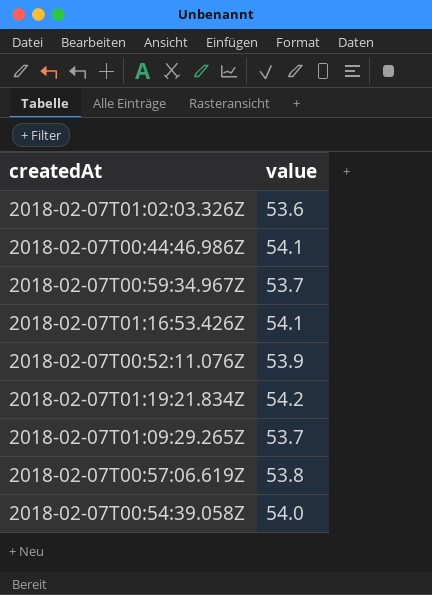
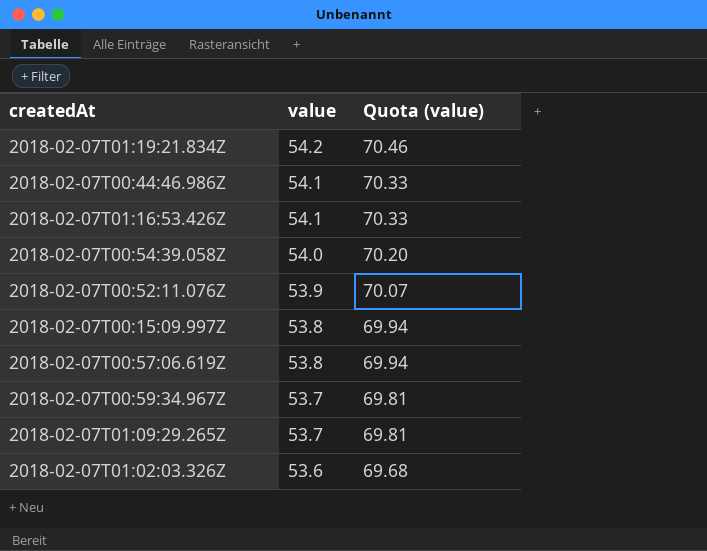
row order: none -> value descending
column Quota (value) | formula: none -> [value] * 1.3
row 2018-02-07T00:15:09.997Z: none -> 53.8 | 69.94

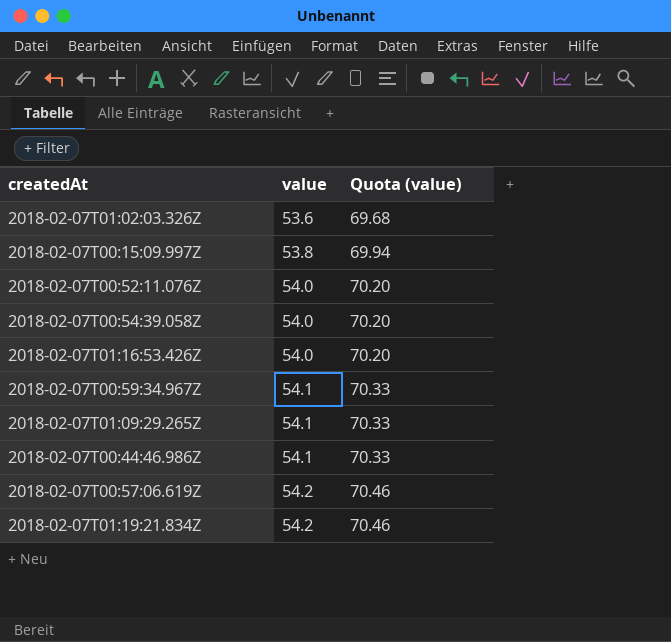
row order: value descending -> value ascending
2018-02-07T00:52:11.076Z | value: 53.9 -> 54.0
2018-02-07T00:52:11.076Z | Quota (value): 70.07 -> 70.20
2018-02-07T01:16:53.426Z | value: 54.1 -> 54.0
2018-02-07T01:16:53.426Z | Quota (value): 70.33 -> 70.20
2018-02-07T00:59:34.967Z | value: 53.7 -> 54.1
2018-02-07T00:59:34.967Z | Quota (value): 69.81 -> 70.33
2018-02-07T01:09:29.265Z | value: 53.7 -> 54.1
2018-02-07T01:09:29.265Z | Quota (value): 69.81 -> 70.33
2018-02-07T00:57:06.619Z | value: 53.8 -> 54.2
2018-02-07T00:57:06.619Z | Quota (value): 69.94 -> 70.46

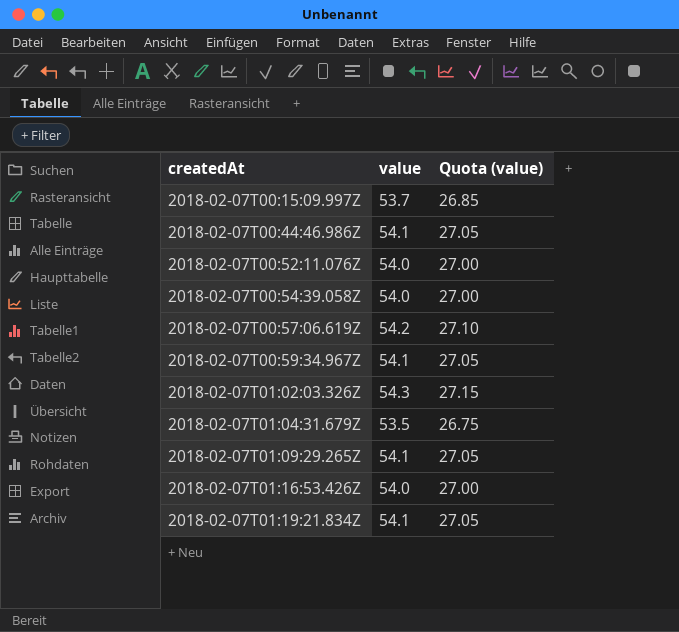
row order: value ascending -> createdAt ascending
column Quota (value) | formula: [value] * 1.3 -> [value] * 0.5
2018-02-07T00:15:09.997Z | value: 53.8 -> 53.7
2018-02-07T01:02:03.326Z | value: 53.6 -> 54.3
row 2018-02-07T01:04:31.679Z: none -> 53.5 | 26.75
2018-02-07T01:19:21.834Z | value: 54.2 -> 54.1

